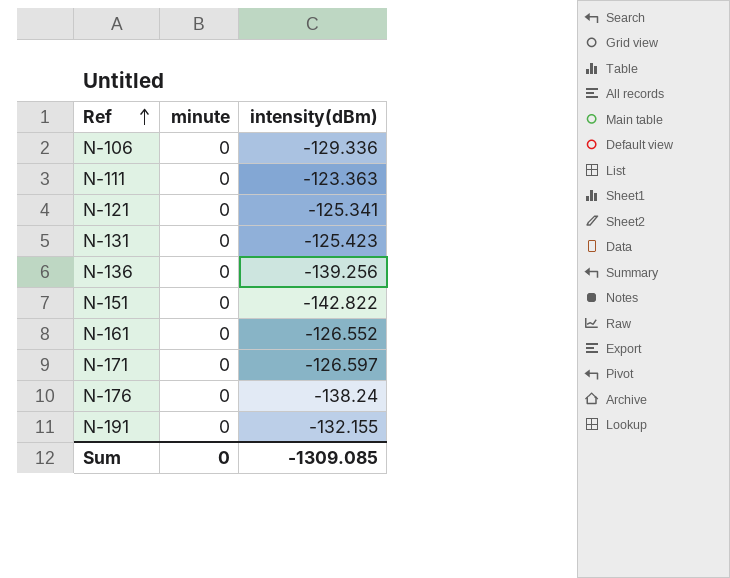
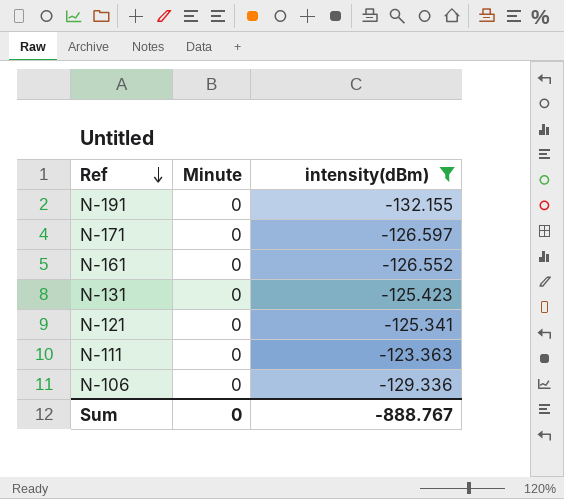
filter: none -> intensity(dBm) >= -132.155
row order: Ref ascending -> Ref descending
column name: minute -> Minute
Sum | intensity(dBm): -1309.085 -> -888.767

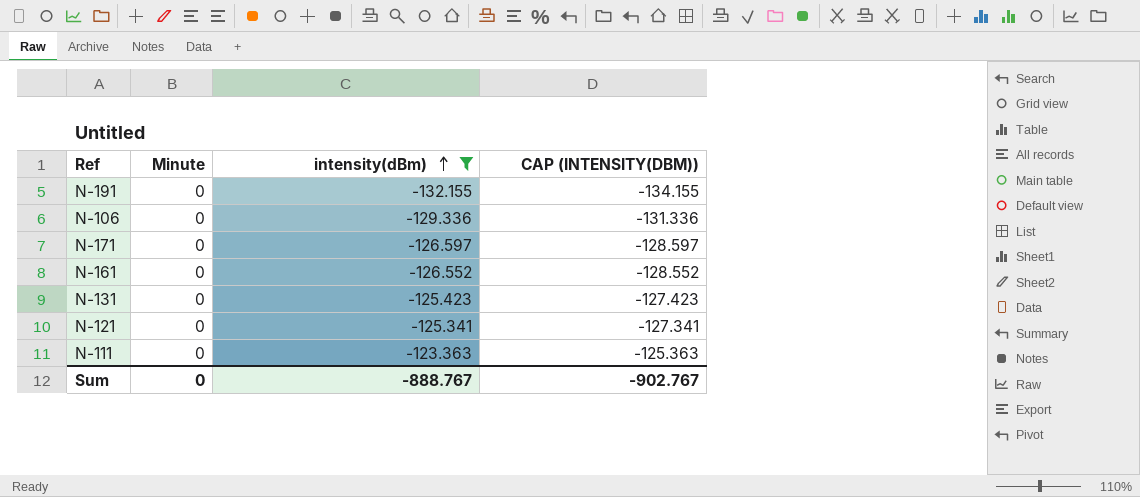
row order: Ref descending -> intensity(dBm) ascending
column CAP (INTENSITY(DBM)) | formula: none -> [intensity(dBm)] - 2

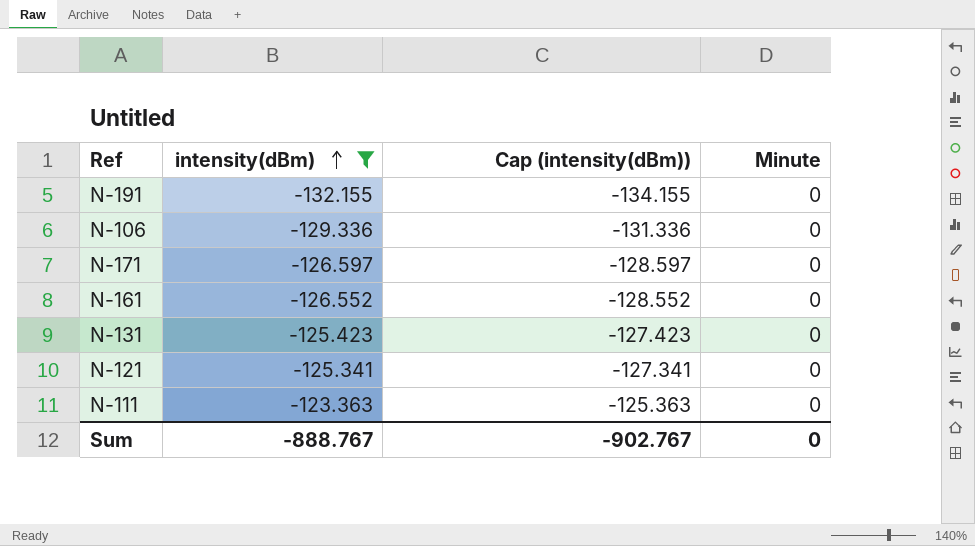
column name: CAP (INTENSITY(DBM)) -> Cap (intensity(dBm))
column Minute | position: 2 -> 4

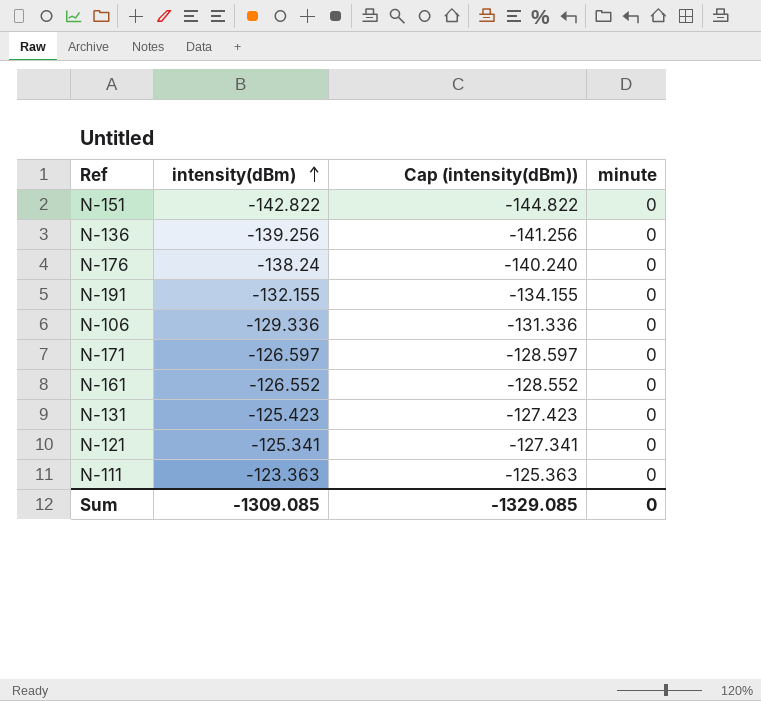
filter: intensity(dBm) >= -132.155 -> none
column name: Minute -> minute
Sum | intensity(dBm): -888.767 -> -1309.085
Sum | Cap (intensity(dBm)): -902.767 -> -1329.085

